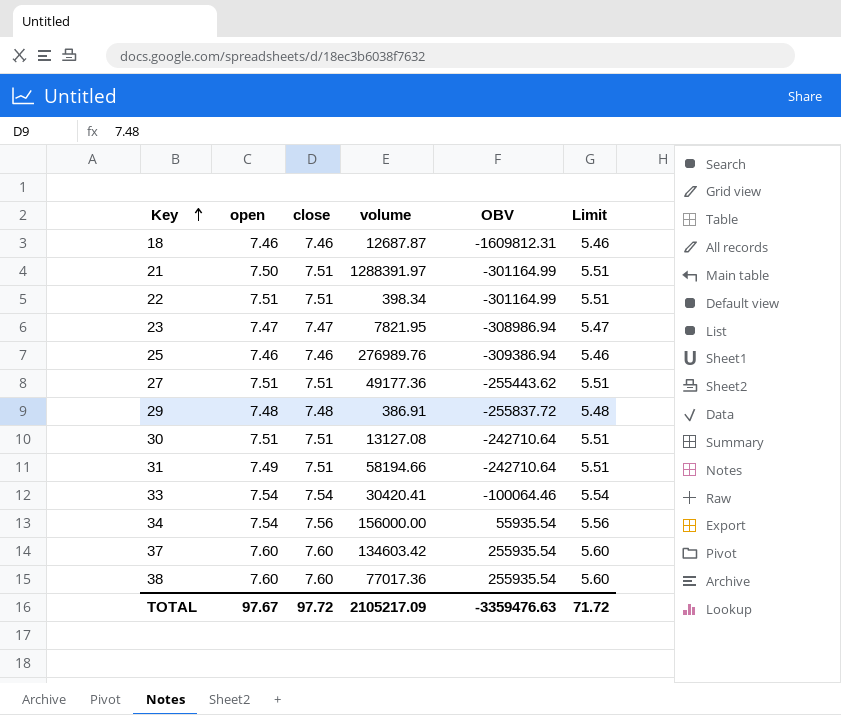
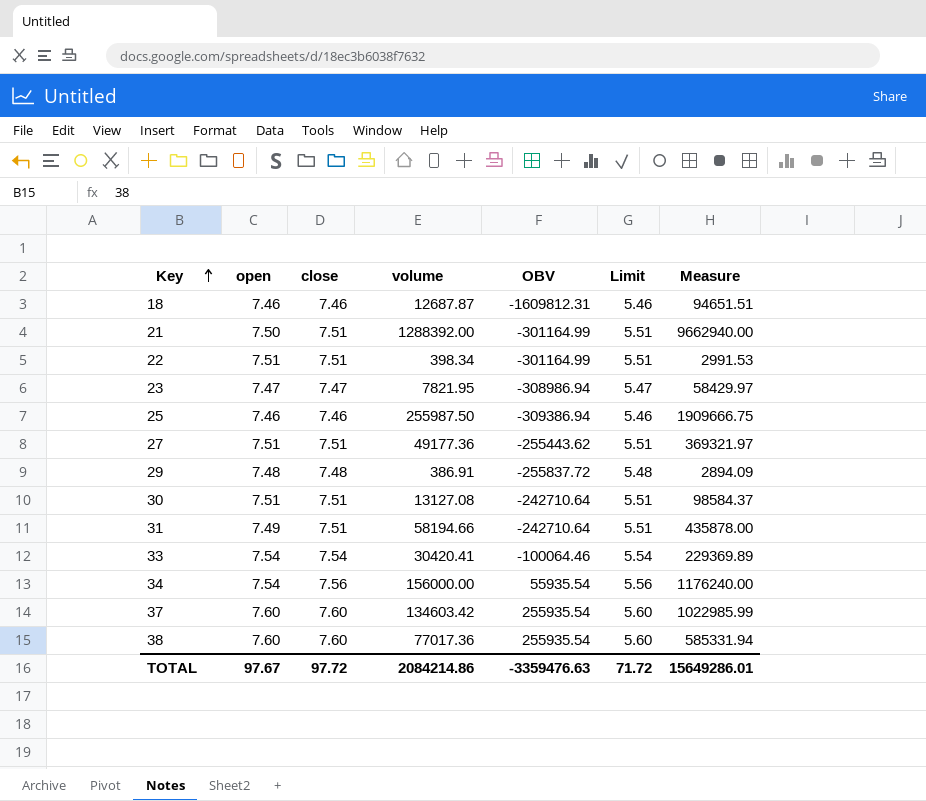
column Measure | formula: none -> [open] * [volume]
21 | volume: 1288391.97 -> 1288392.00
25 | volume: 276989.76 -> 255987.50
TOTAL | volume: 2105217.09 -> 2084214.86

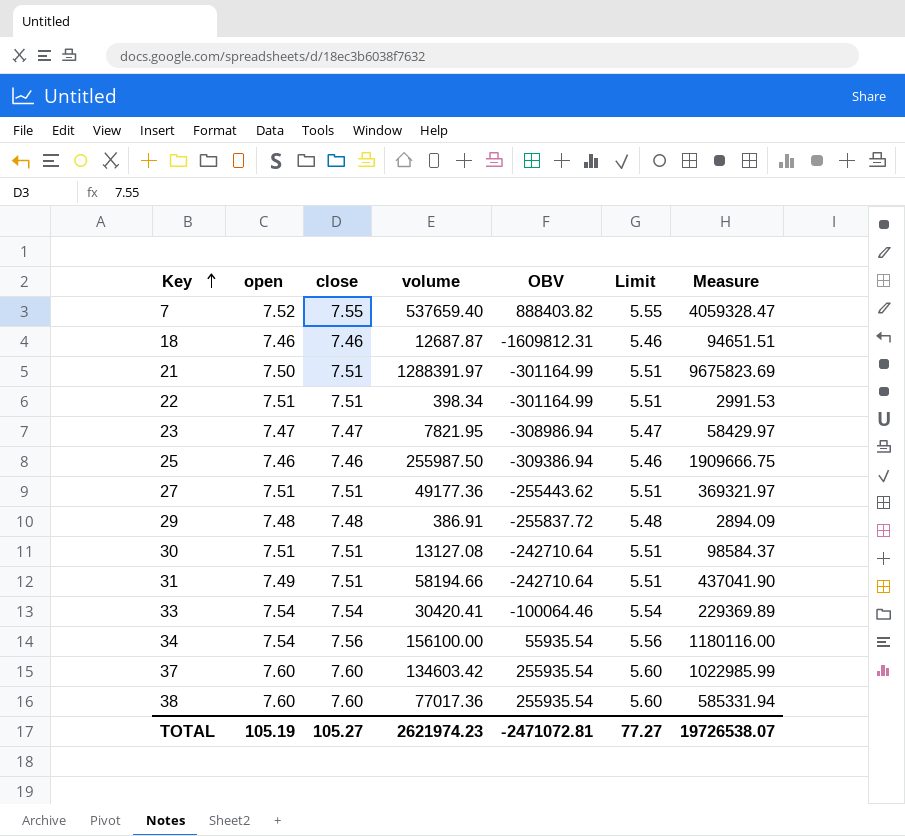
column Measure | formula: [open] * [volume] -> [close] * [volume]
row 7: none -> 7.52 | 7.55 | 537659.40 | 888403.82 | 5.55 | 4059328.47
21 | volume: 1288392.00 -> 1288391.97
34 | volume: 156000.00 -> 156100.00
TOTAL | open: 97.67 -> 105.19
TOTAL | close: 97.72 -> 105.27
TOTAL | volume: 2084214.86 -> 2621974.23
TOTAL | OBV: -3359476.63 -> -2471072.81
TOTAL | Limit: 71.72 -> 77.27
TOTAL | Measure: 15649286.01 -> 19726538.07

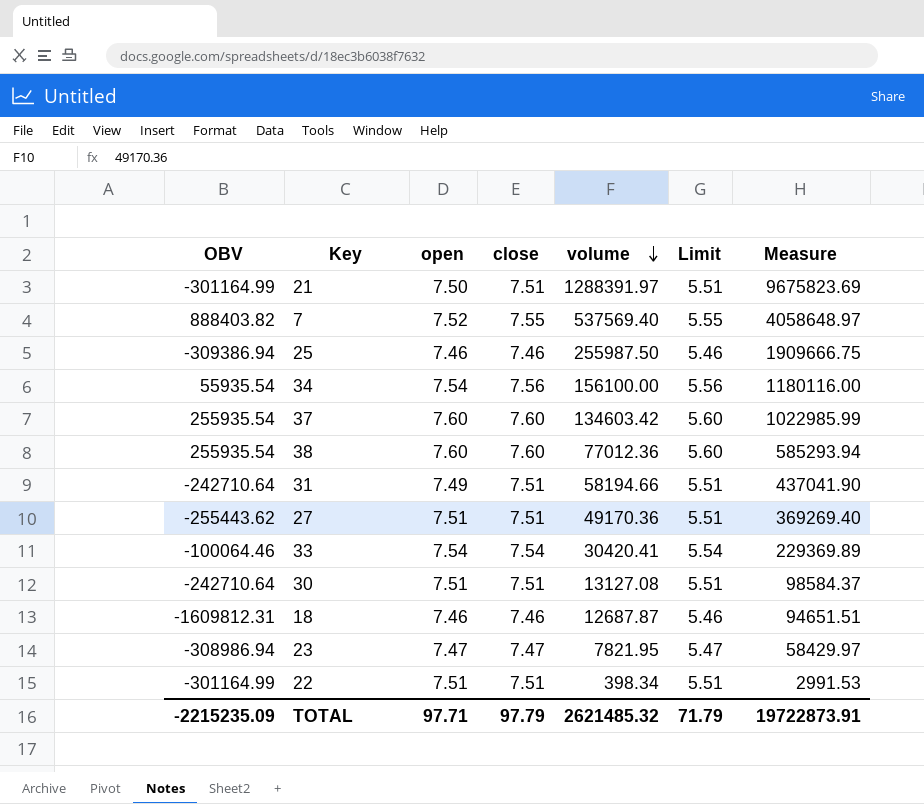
row order: Key ascending -> volume descending
column OBV | position: 5 -> 1
row 29: 7.48 | 7.48 | 386.91 | -255837.72 | 5.48 | 2894.09 -> none
7 | volume: 537659.40 -> 537569.40
7 | Measure: 4059328.47 -> 4058648.97
38 | volume: 77017.36 -> 77012.36
38 | Measure: 585331.94 -> 585293.94
27 | volume: 49177.36 -> 49170.36
27 | Measure: 369321.97 -> 369269.40
TOTAL | OBV: -2471072.81 -> -2215235.09
TOTAL | open: 105.19 -> 97.71
TOTAL | close: 105.27 -> 97.79
TOTAL | volume: 2621974.23 -> 2621485.32
TOTAL | Limit: 77.27 -> 71.79
TOTAL | Measure: 19726538.07 -> 19722873.91

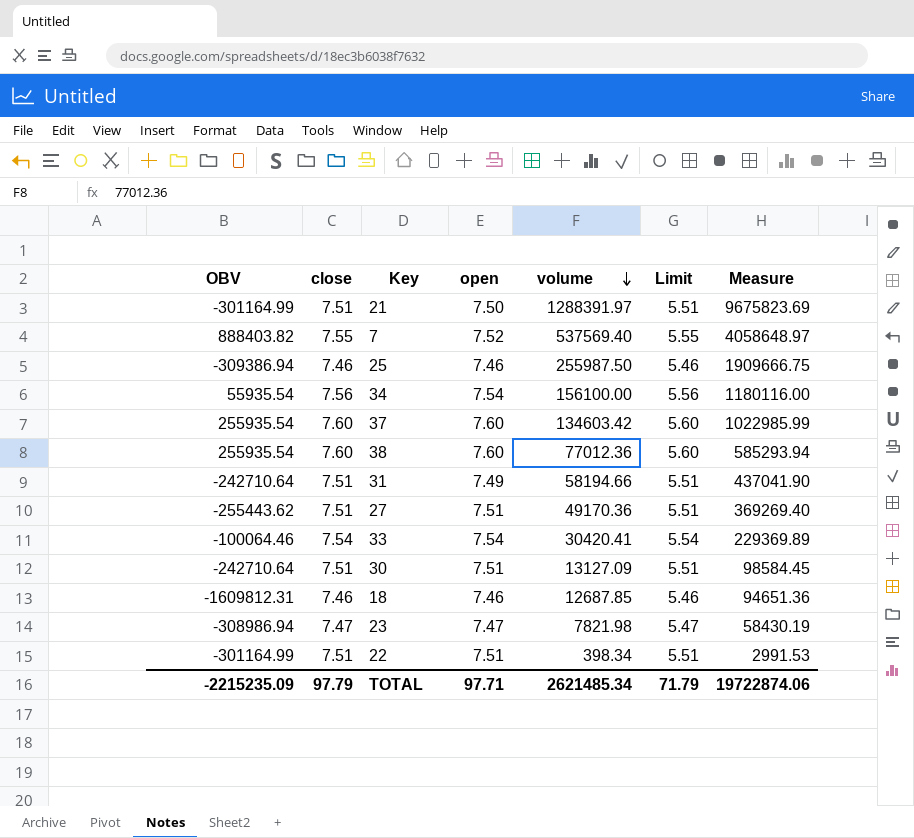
column close | position: 4 -> 2
30 | volume: 13127.08 -> 13127.09
30 | Measure: 98584.37 -> 98584.45
18 | volume: 12687.87 -> 12687.85
18 | Measure: 94651.51 -> 94651.36
23 | volume: 7821.95 -> 7821.98
23 | Measure: 58429.97 -> 58430.19
TOTAL | volume: 2621485.32 -> 2621485.34
TOTAL | Measure: 19722873.91 -> 19722874.06

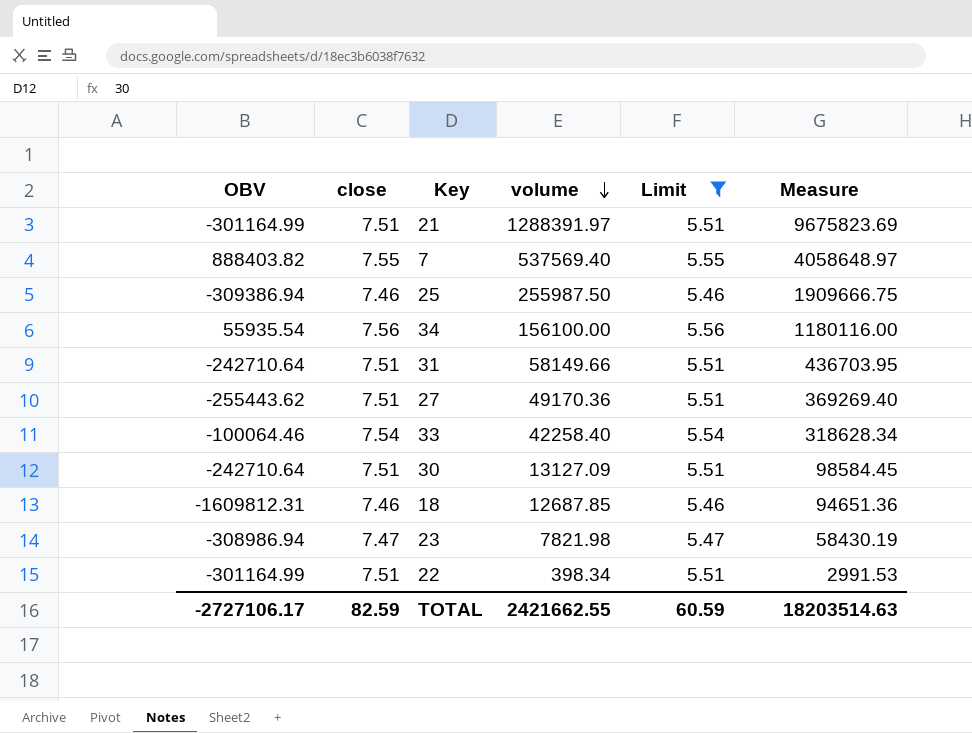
filter: none -> Limit != 5.60
column open | position: 4 -> none
31 | volume: 58194.66 -> 58149.66
31 | Measure: 437041.90 -> 436703.95
33 | volume: 30420.41 -> 42258.40
33 | Measure: 229369.89 -> 318628.34
TOTAL | OBV: -2215235.09 -> -2727106.17
TOTAL | close: 97.79 -> 82.59
TOTAL | volume: 2621485.34 -> 2421662.55
TOTAL | Limit: 71.79 -> 60.59
TOTAL | Measure: 19722874.06 -> 18203514.63

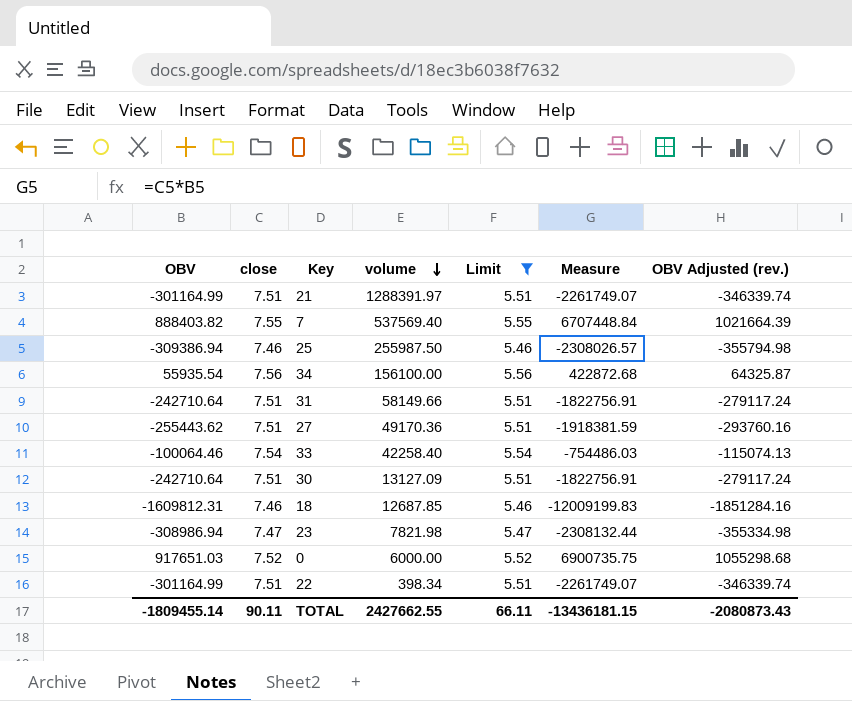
column Measure | formula: [close] * [volume] -> [OBV] * [close]
column OBV Adjusted (rev.) | formula: none -> [OBV] * 1.15
row 0: none -> 917651.03 | 7.52 | 6000.00 | 5.52 | 6900735.75 | 1055298.68
TOTAL | OBV: -2727106.17 -> -1809455.14
TOTAL | close: 82.59 -> 90.11
TOTAL | volume: 2421662.55 -> 2427662.55
TOTAL | Limit: 60.59 -> 66.11
TOTAL | Measure: 18203514.63 -> -13436181.15

